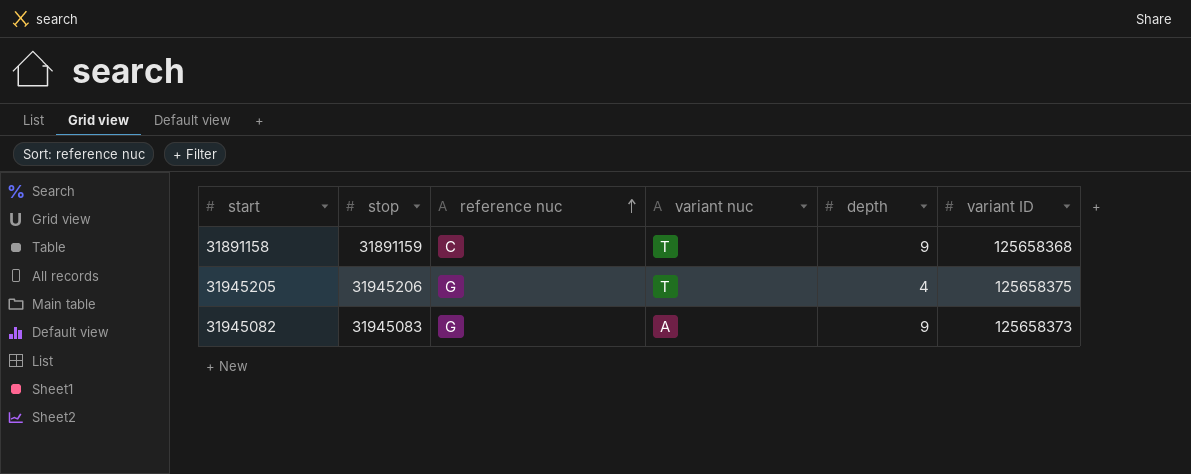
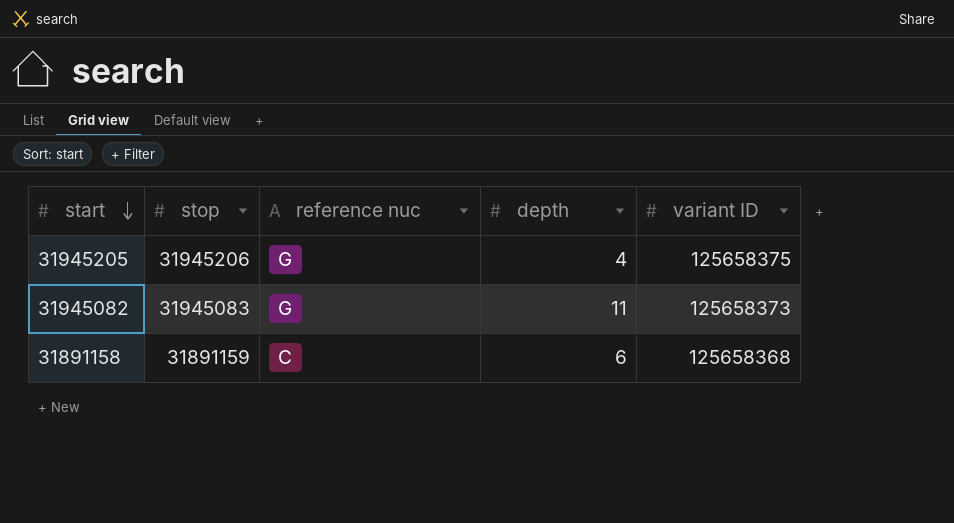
row order: reference nuc ascending -> start descending
column variant nuc | position: 4 -> none
31945082 | depth: 9 -> 11
31891158 | depth: 9 -> 6

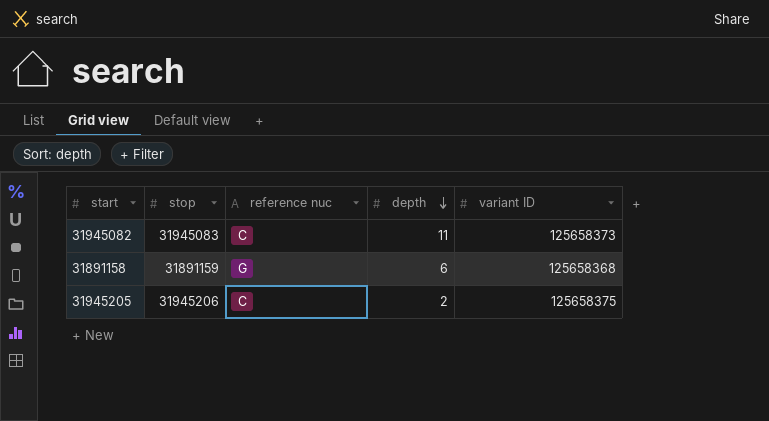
row order: start descending -> depth descending
31945082 | reference nuc: G -> C
31891158 | reference nuc: C -> G
31945205 | reference nuc: G -> C
31945205 | depth: 4 -> 2

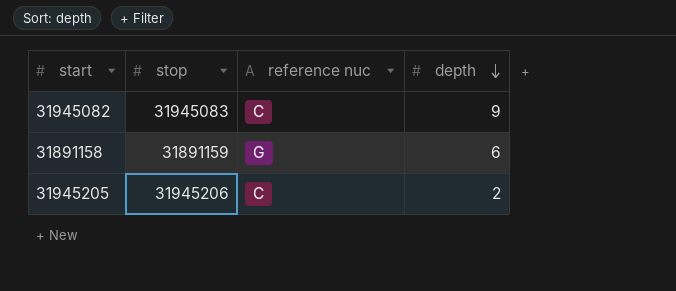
column variant ID | position: 5 -> none
31945082 | depth: 11 -> 9

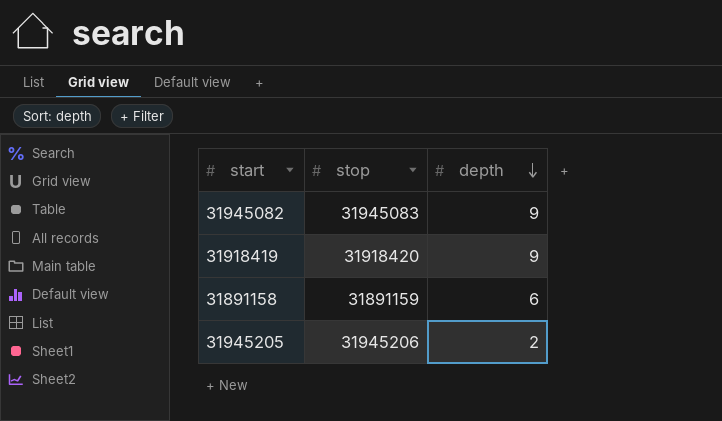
column reference nuc | position: 3 -> none
row 31918419: none -> 31918420 | 9

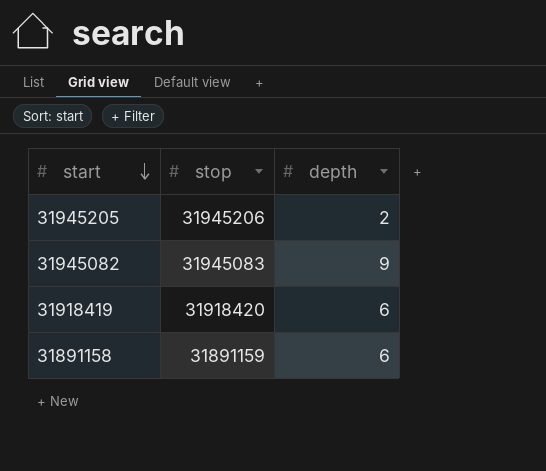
row order: depth descending -> start descending
31918419 | depth: 9 -> 6

